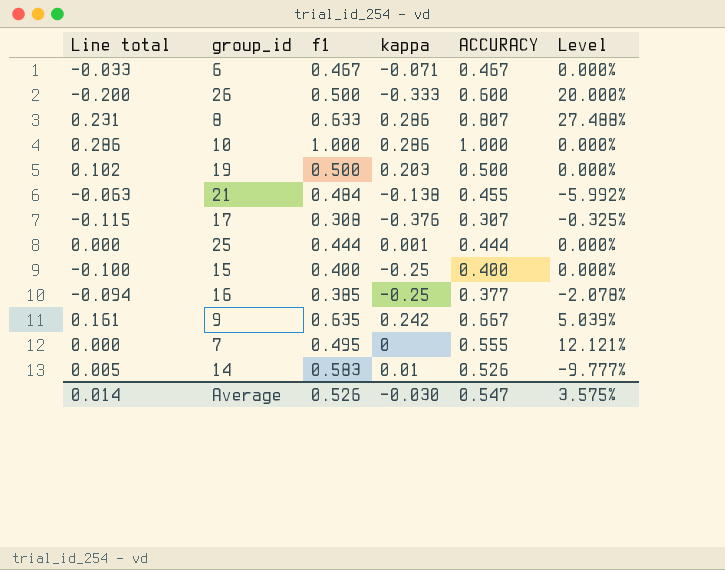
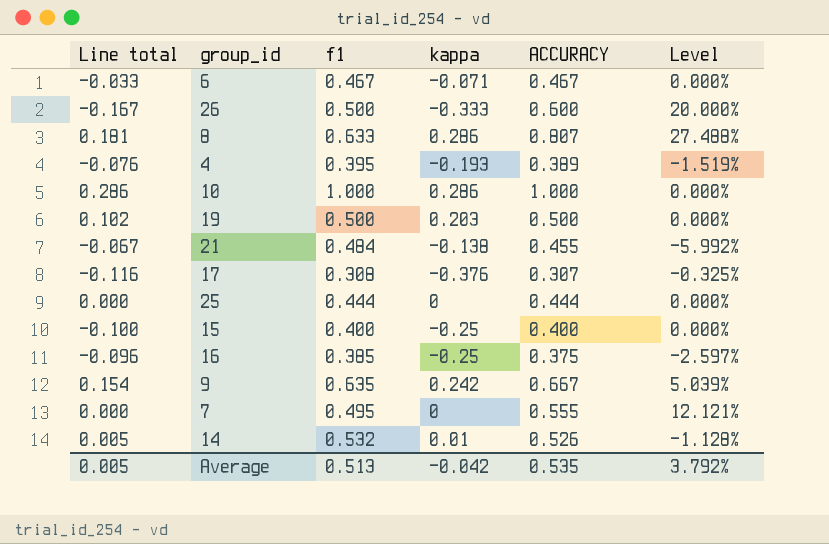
column Line total | formula: [kappa] * [ACCURACY] -> [f1] * [kappa]
row 4: none -> -0.076 | 0.395 | -0.193 | 0.389 | -1.519%
25 | kappa: 0.001 -> 0
16 | ACCURACY: 0.377 -> 0.375
16 | Level: -2.078% -> -2.597%
14 | f1: 0.583 -> 0.532
14 | Level: -9.777% -> -1.128%
Average | Line total: 0.014 -> 0.005
Average | f1: 0.526 -> 0.513
Average | kappa: -0.030 -> -0.042
Average | ACCURACY: 0.547 -> 0.535
Average | Level: 3.575% -> 3.792%

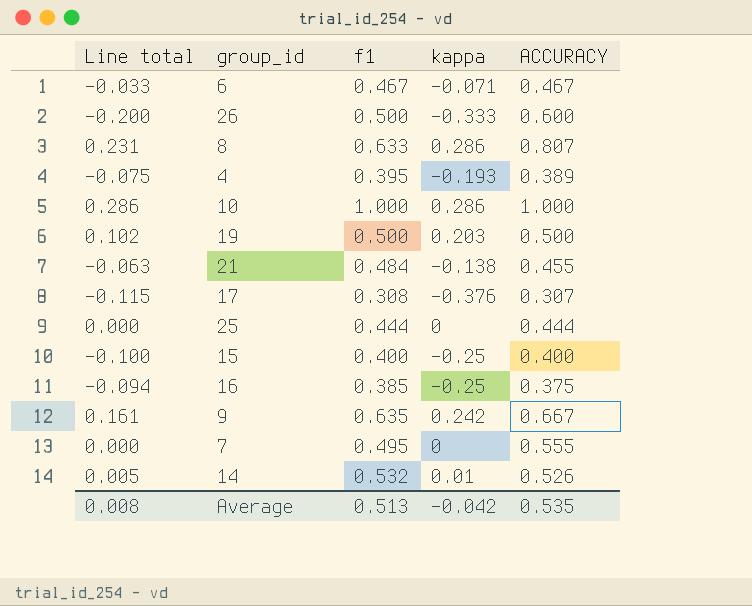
column Level | formula: ([ACCURACY] - [f1]) / [f1] -> none
column Line total | formula: [f1] * [kappa] -> [kappa] * [ACCURACY]
Average | Line total: 0.005 -> 0.008

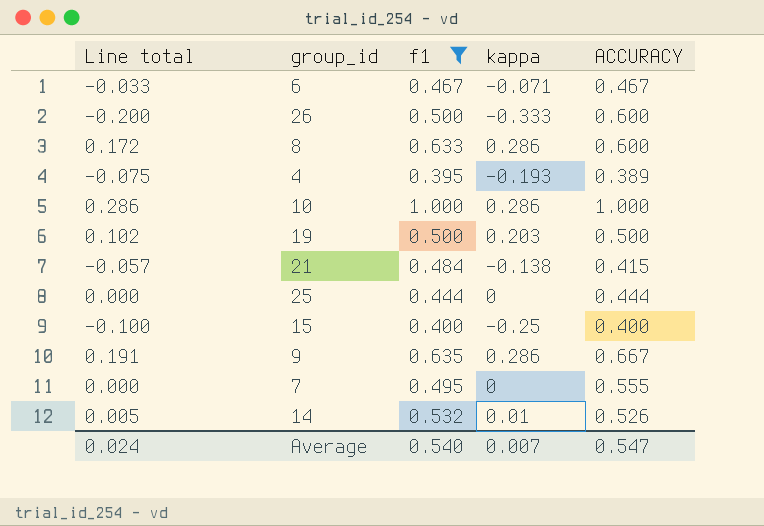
filter: none -> f1 >= 0.395
8 | Line total: 0.231 -> 0.172
8 | ACCURACY: 0.807 -> 0.600
21 | Line total: -0.063 -> -0.057
21 | ACCURACY: 0.455 -> 0.415
9 | Line total: 0.161 -> 0.191
9 | kappa: 0.242 -> 0.286
Average | Line total: 0.008 -> 0.024
Average | f1: 0.513 -> 0.540
Average | kappa: -0.042 -> 0.007
Average | ACCURACY: 0.535 -> 0.547

